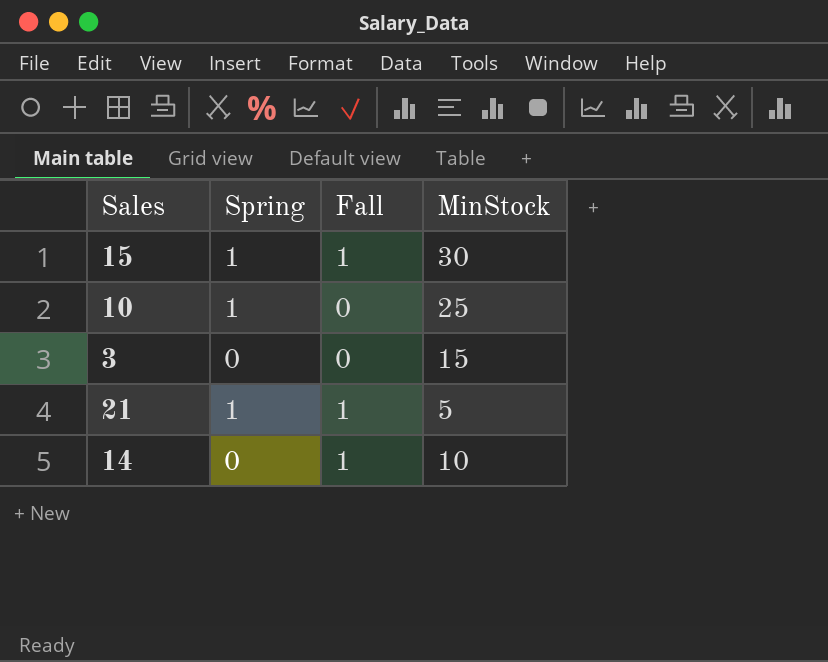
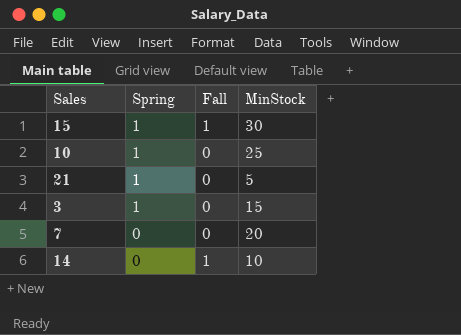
row order: none -> Spring descending
21 | Fall: 1 -> 0
3 | Spring: 0 -> 1
row 7: none -> 0 | 0 | 20

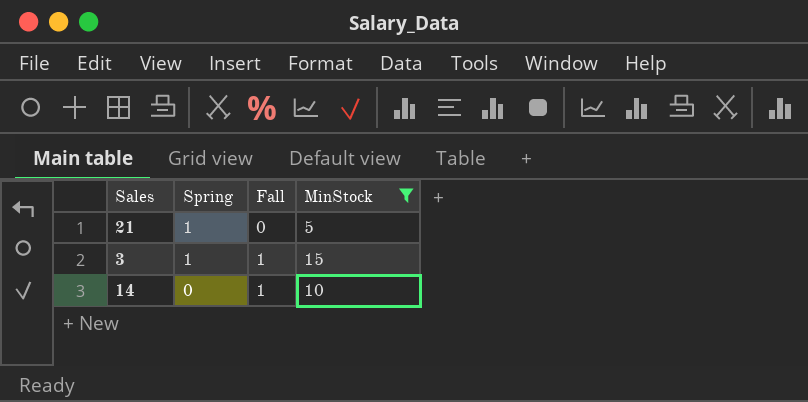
filter: none -> MinStock <= 15
3 | Fall: 0 -> 1

